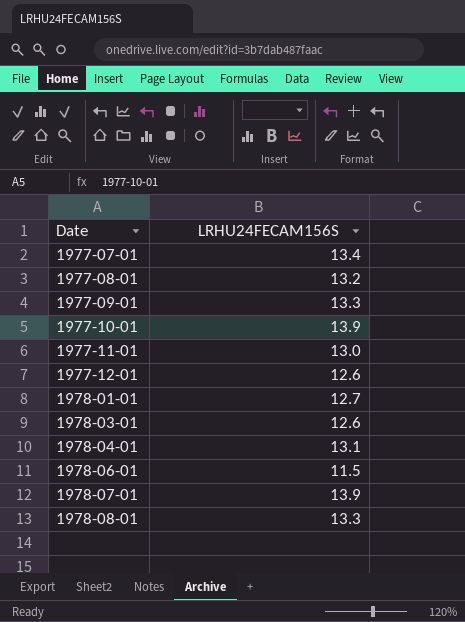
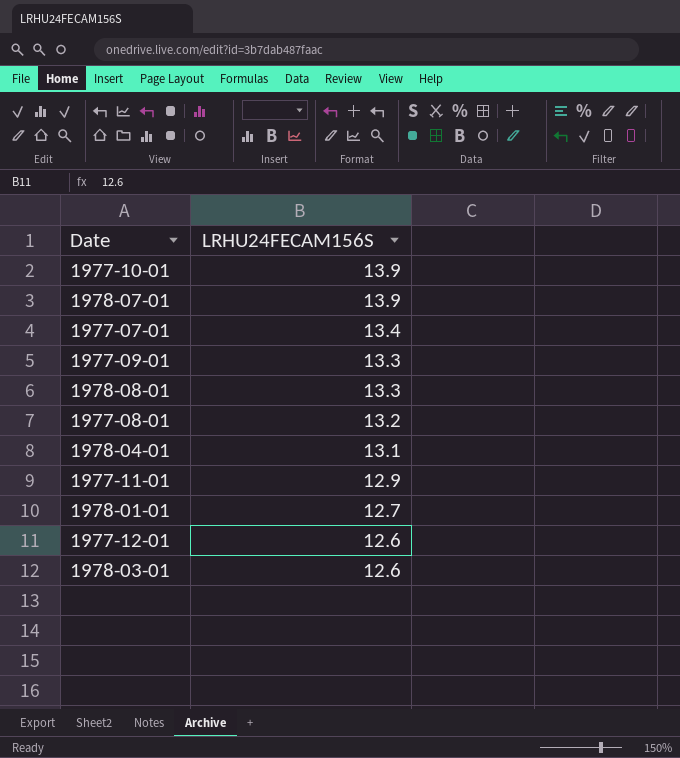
row order: Date ascending -> LRHU24FECAM156S descending
row 1978-06-01: 11.5 -> none
1977-11-01 | LRHU24FECAM156S: 13.0 -> 12.9

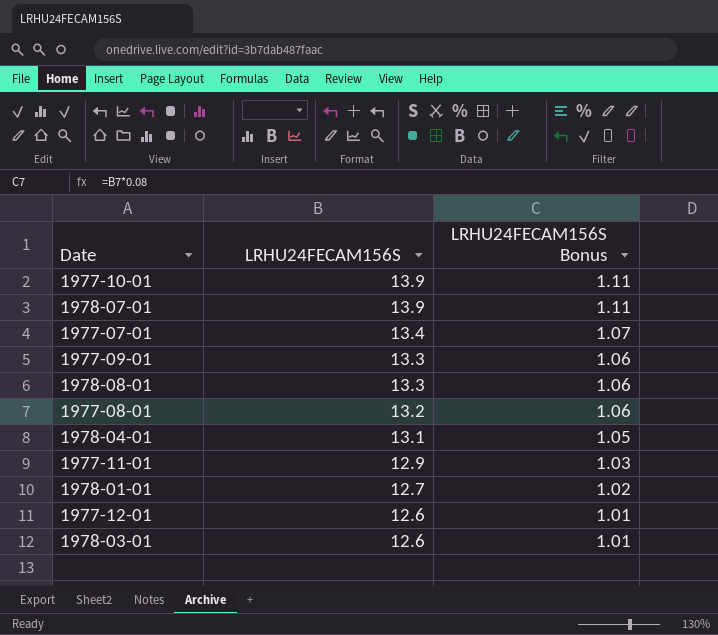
column LRHU24FECAM156S Bonus | formula: none -> [LRHU24FECAM156S] * 0.08

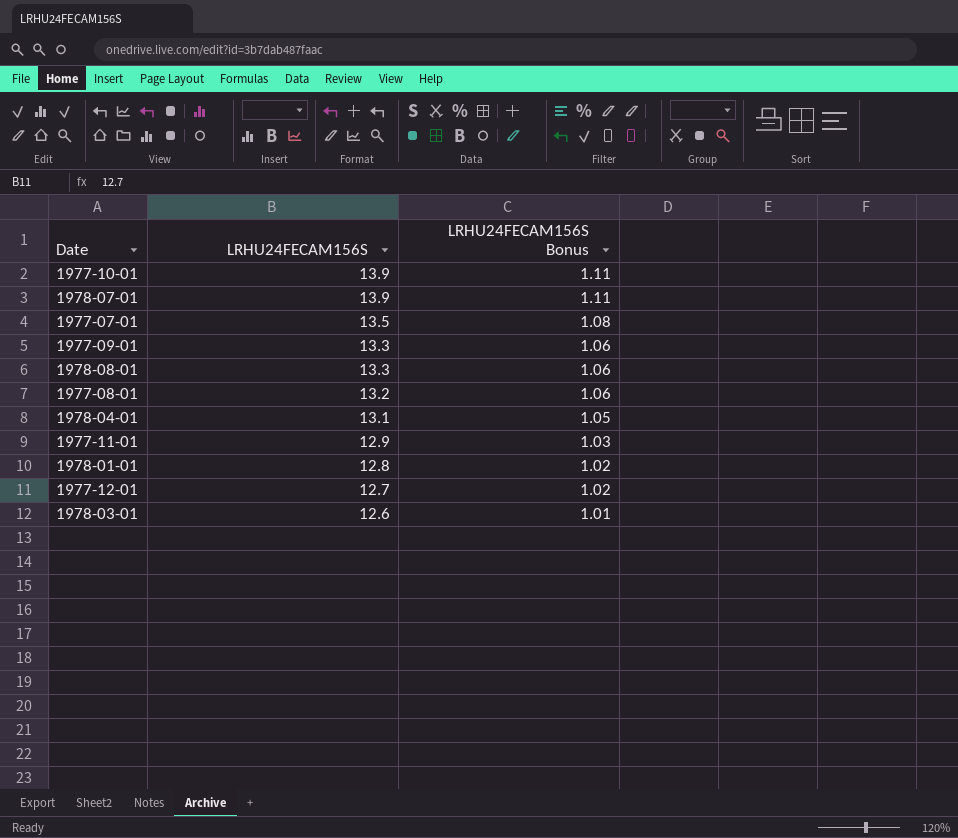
1977-07-01 | LRHU24FECAM156S: 13.4 -> 13.5
1977-07-01 | LRHU24FECAM156S Bonus: 1.07 -> 1.08
1978-01-01 | LRHU24FECAM156S: 12.7 -> 12.8
1977-12-01 | LRHU24FECAM156S: 12.6 -> 12.7
1977-12-01 | LRHU24FECAM156S Bonus: 1.01 -> 1.02

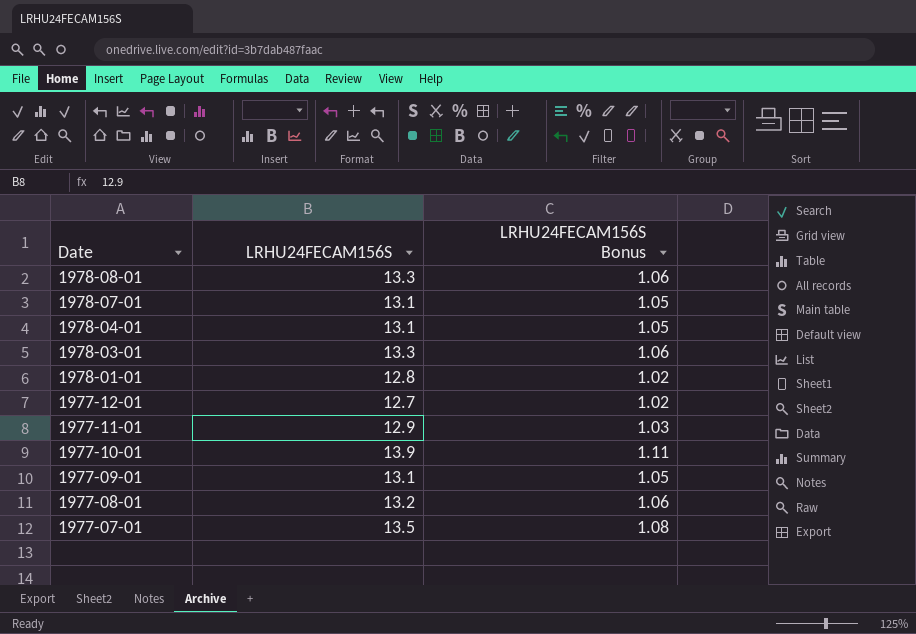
row order: LRHU24FECAM156S descending -> Date descending
1978-07-01 | LRHU24FECAM156S: 13.9 -> 13.1
1978-07-01 | LRHU24FECAM156S Bonus: 1.11 -> 1.05
1978-03-01 | LRHU24FECAM156S: 12.6 -> 13.3
1978-03-01 | LRHU24FECAM156S Bonus: 1.01 -> 1.06
1977-09-01 | LRHU24FECAM156S: 13.3 -> 13.1
1977-09-01 | LRHU24FECAM156S Bonus: 1.06 -> 1.05

